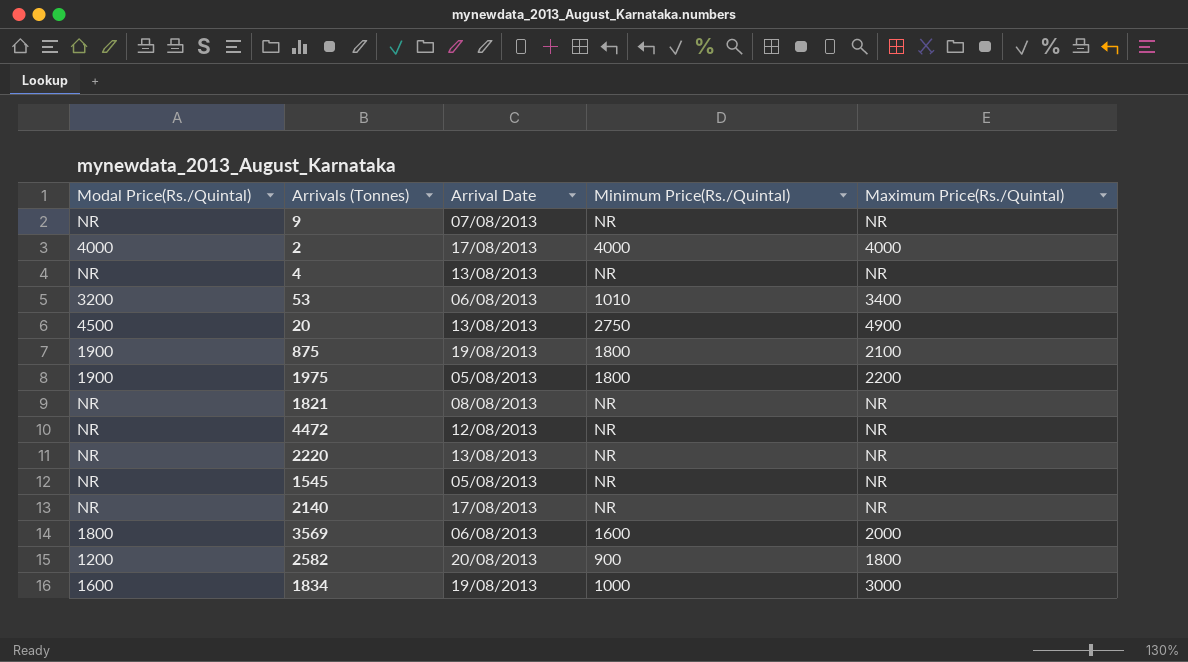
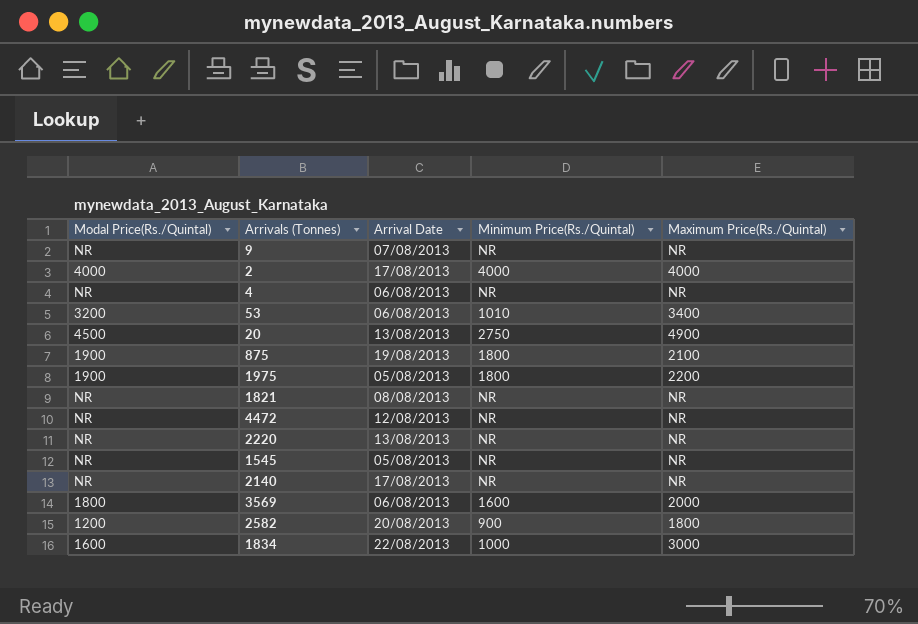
4 | Arrival Date: 13/08/2013 -> 06/08/2013
1834 | Arrival Date: 19/08/2013 -> 22/08/2013

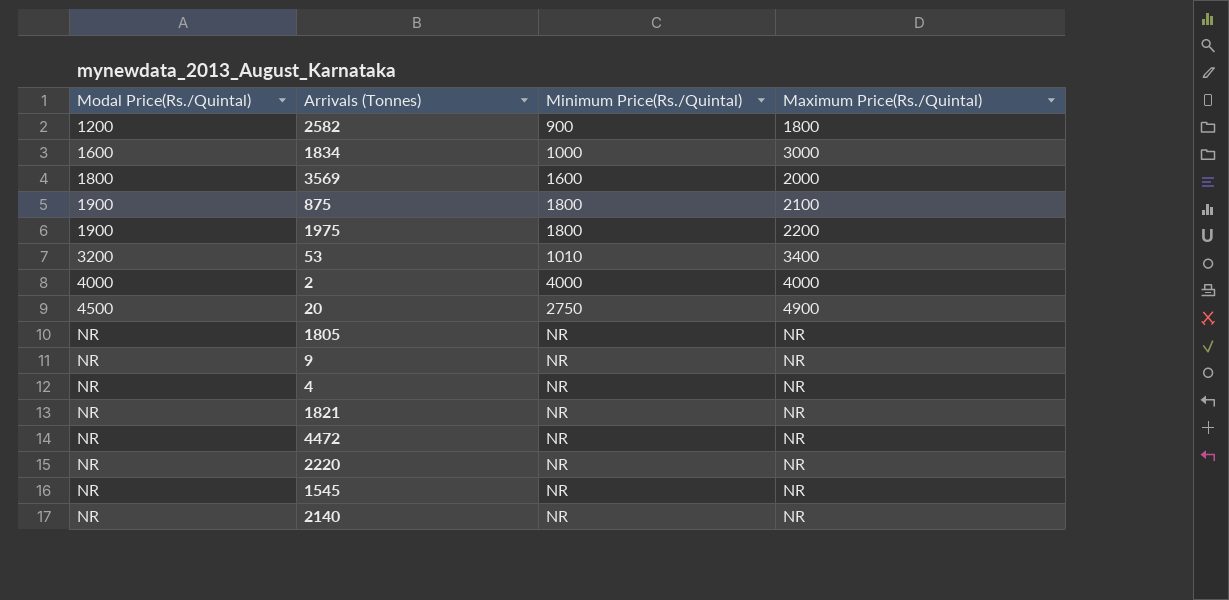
row order: none -> Modal Price(Rs./Quintal) ascending
column Arrival Date | position: 3 -> none
row 1805: none -> NR | NR | NR

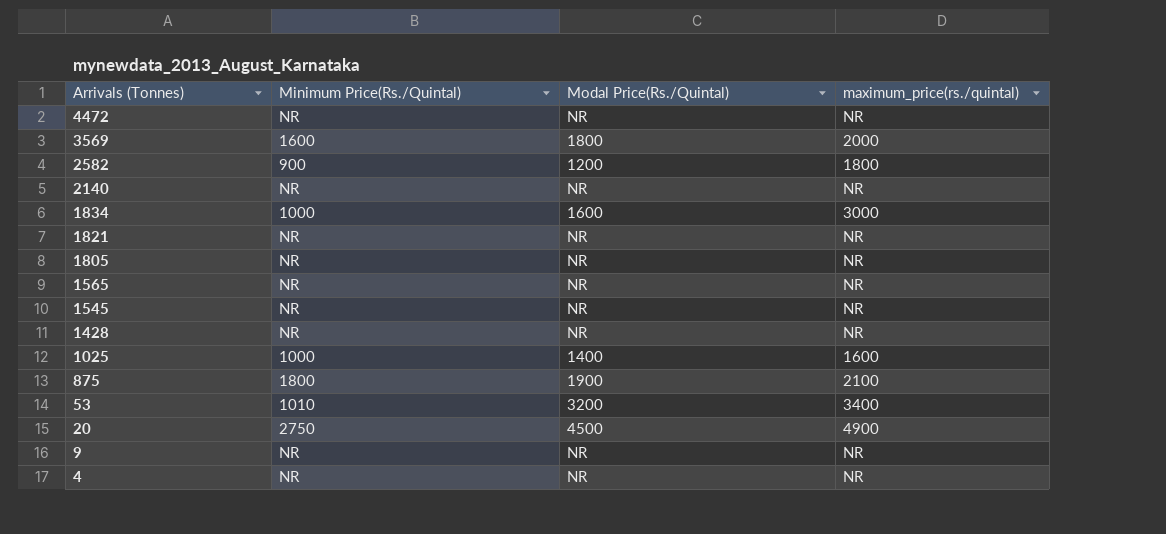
row order: Modal Price(Rs./Quintal) ascending -> Arrivals (Tonnes) descending
column Modal Price(Rs./Quintal) | position: 1 -> 3
column name: Maximum Price(Rs./Quintal) -> maximum_price(rs./quintal)
row 1975: 1900 | 1800 | 2200 -> none
row 2: 4000 | 4000 | 4000 -> none
row 2220: NR | NR | NR -> none
row 1565: none -> NR | NR | NR
row 1428: none -> NR | NR | NR
row 1025: none -> 1000 | 1400 | 1600

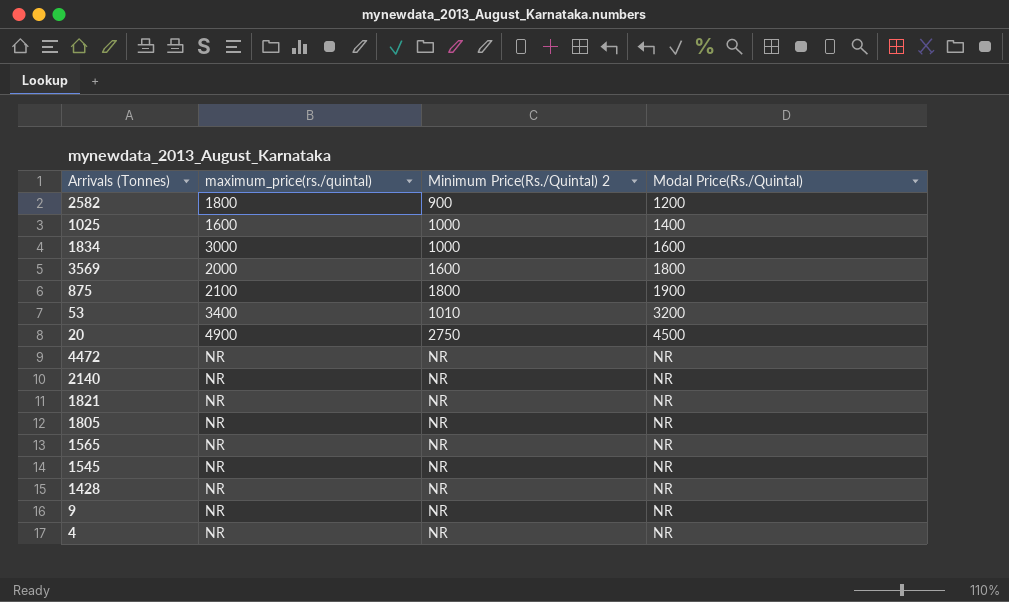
row order: Arrivals (Tonnes) descending -> Modal Price(Rs./Quintal) ascending
column maximum_price(rs./quintal) | position: 4 -> 2
column name: Minimum Price(Rs./Quintal) -> Minimum Price(Rs./Quintal) 2

